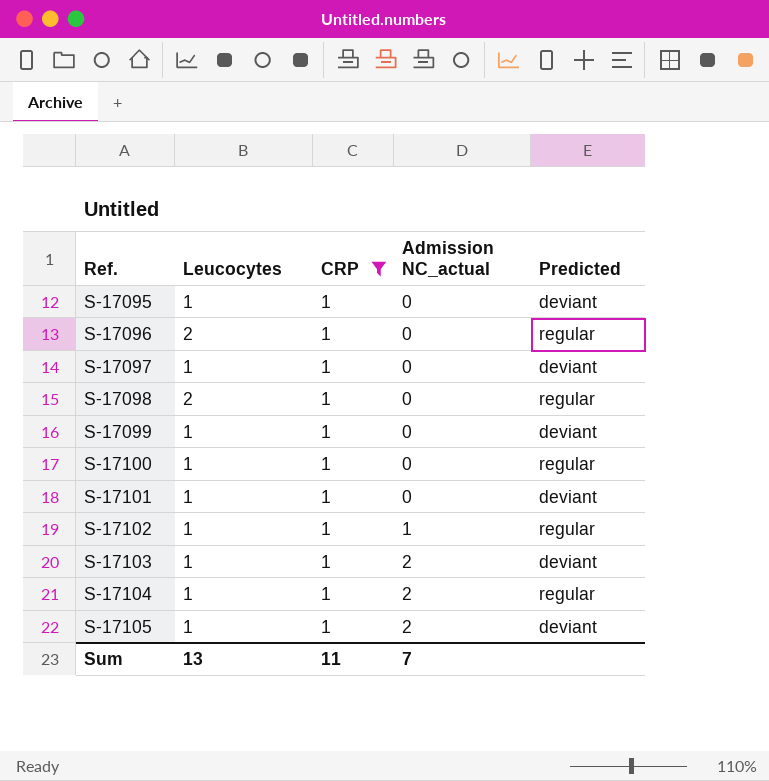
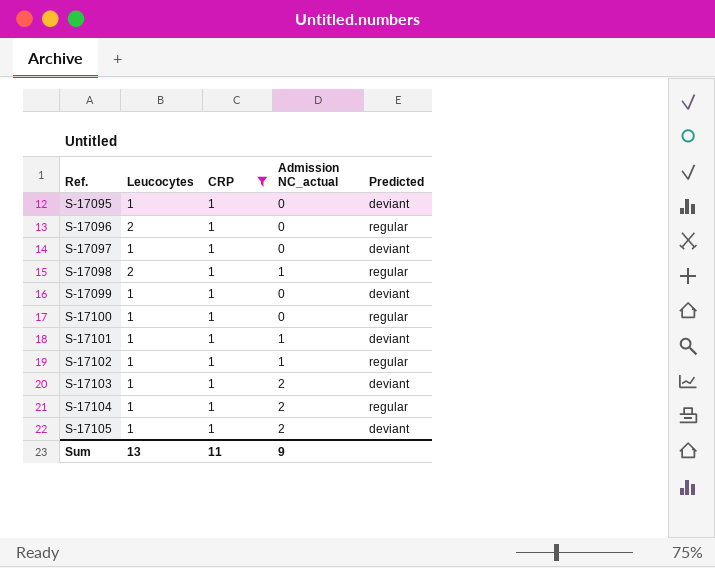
S-17098 | Admission NC_actual: 0 -> 1
S-17101 | Admission NC_actual: 0 -> 1
Sum | Admission NC_actual: 7 -> 9

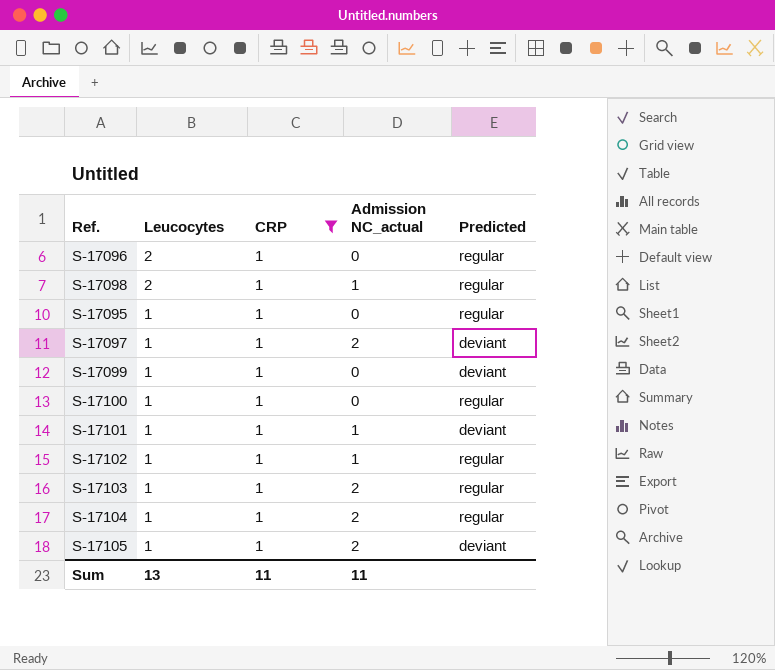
row order: Ref. ascending -> Leucocytes descending
S-17095 | Predicted: deviant -> regular
S-17097 | Admission NC_actual: 0 -> 2
S-17103 | Predicted: deviant -> regular
Sum | Admission NC_actual: 9 -> 11

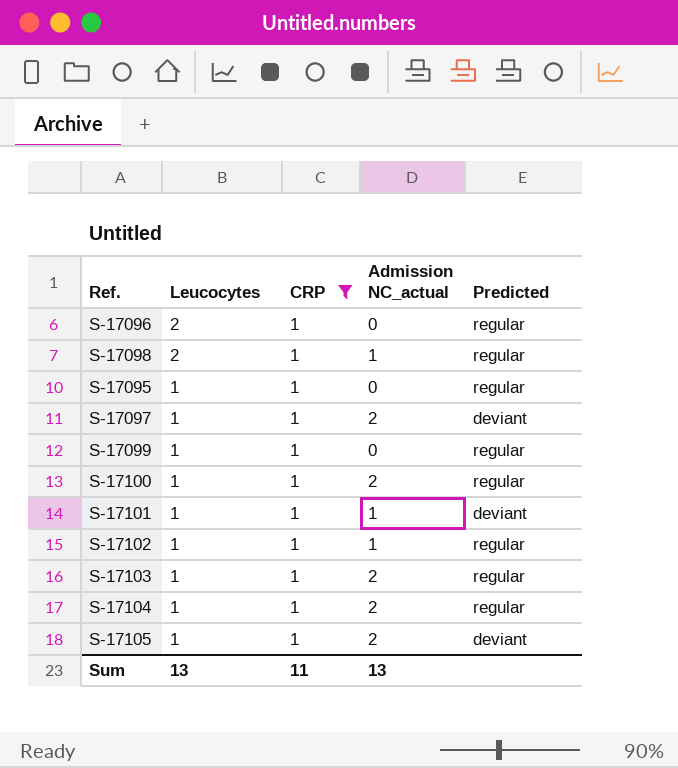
S-17099 | Predicted: deviant -> regular
S-17100 | Admission NC_actual: 0 -> 2
Sum | Admission NC_actual: 11 -> 13

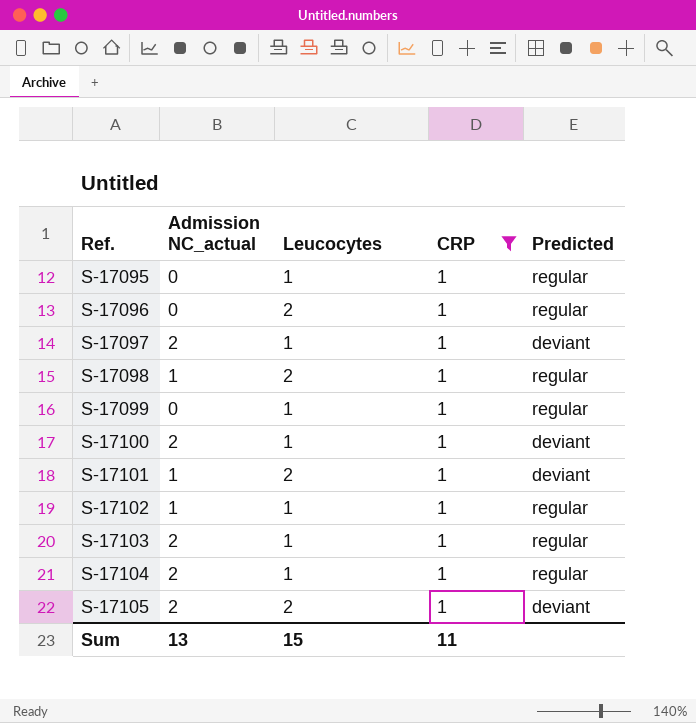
row order: Leucocytes descending -> Ref. ascending
column Admission NC_actual | position: 4 -> 2
S-17100 | Predicted: regular -> deviant
S-17101 | Leucocytes: 1 -> 2
S-17105 | Leucocytes: 1 -> 2
Sum | Leucocytes: 13 -> 15

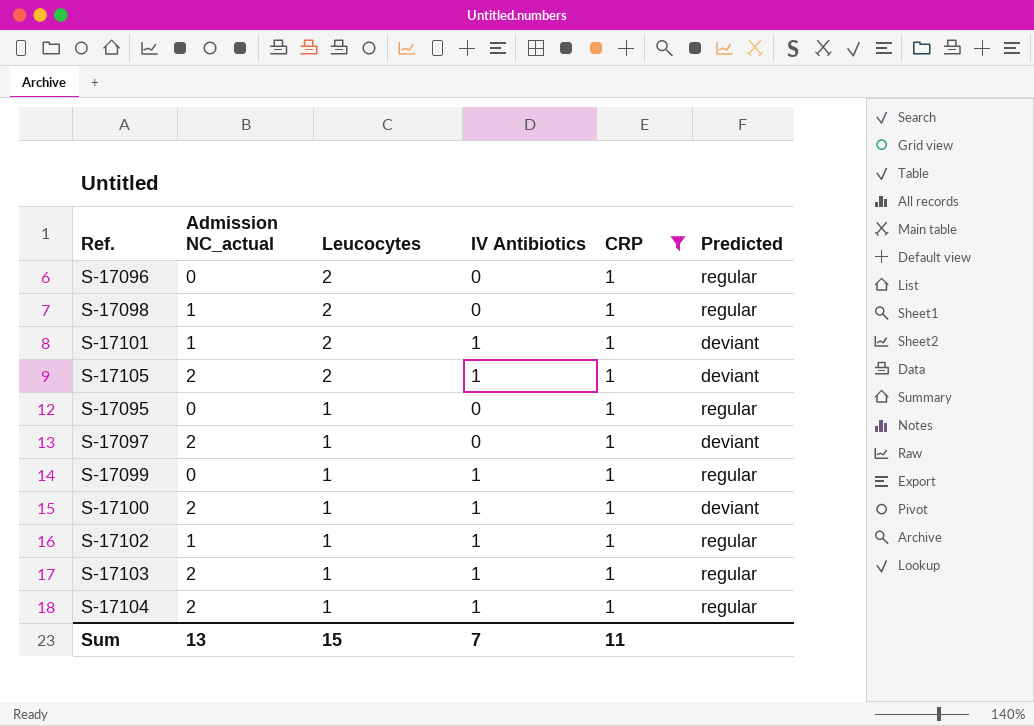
row order: Ref. ascending -> Leucocytes descending
column IV Antibiotics | position: none -> 4

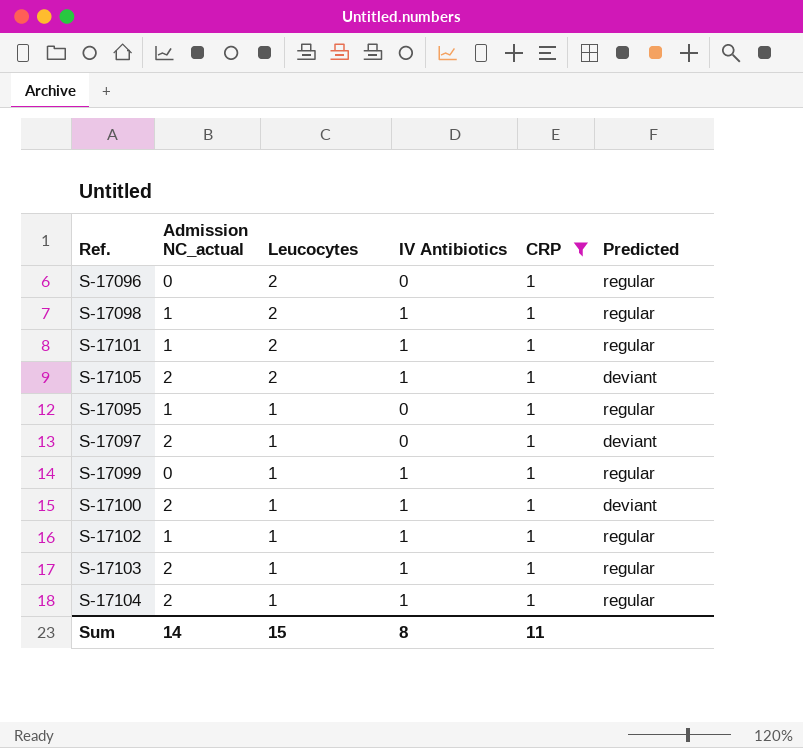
S-17098 | IV Antibiotics: 0 -> 1
S-17101 | Predicted: deviant -> regular
S-17095 | Admission NC_actual: 0 -> 1
Sum | Admission NC_actual: 13 -> 14
Sum | IV Antibiotics: 7 -> 8

